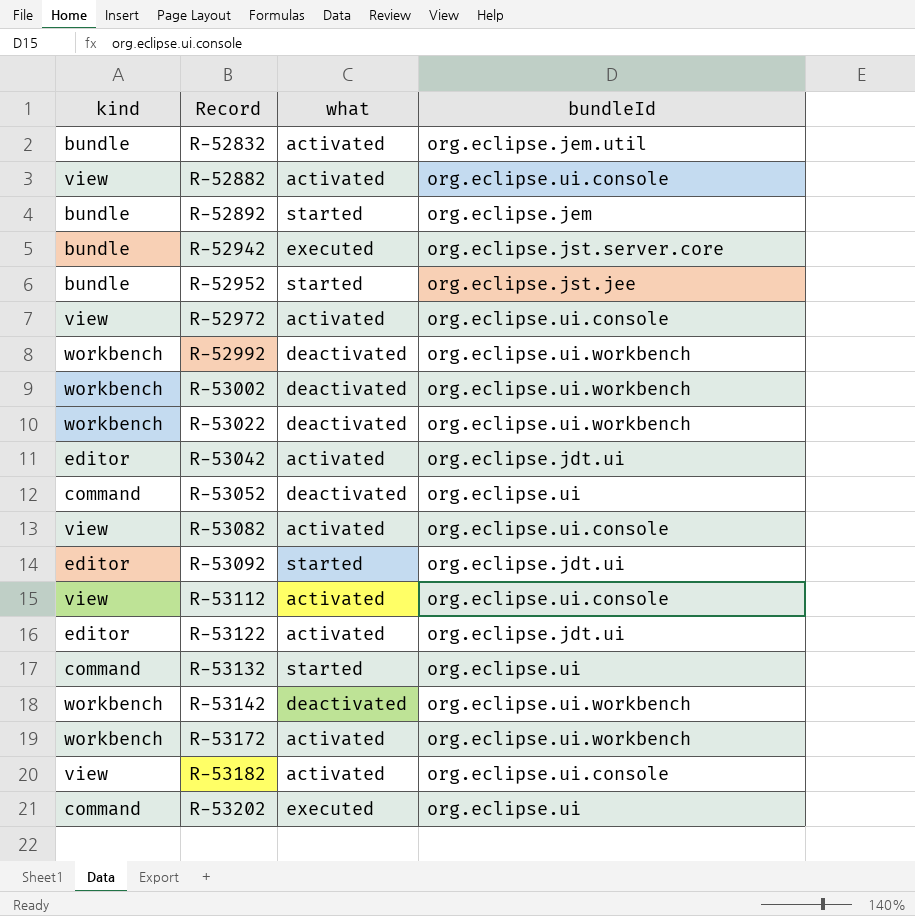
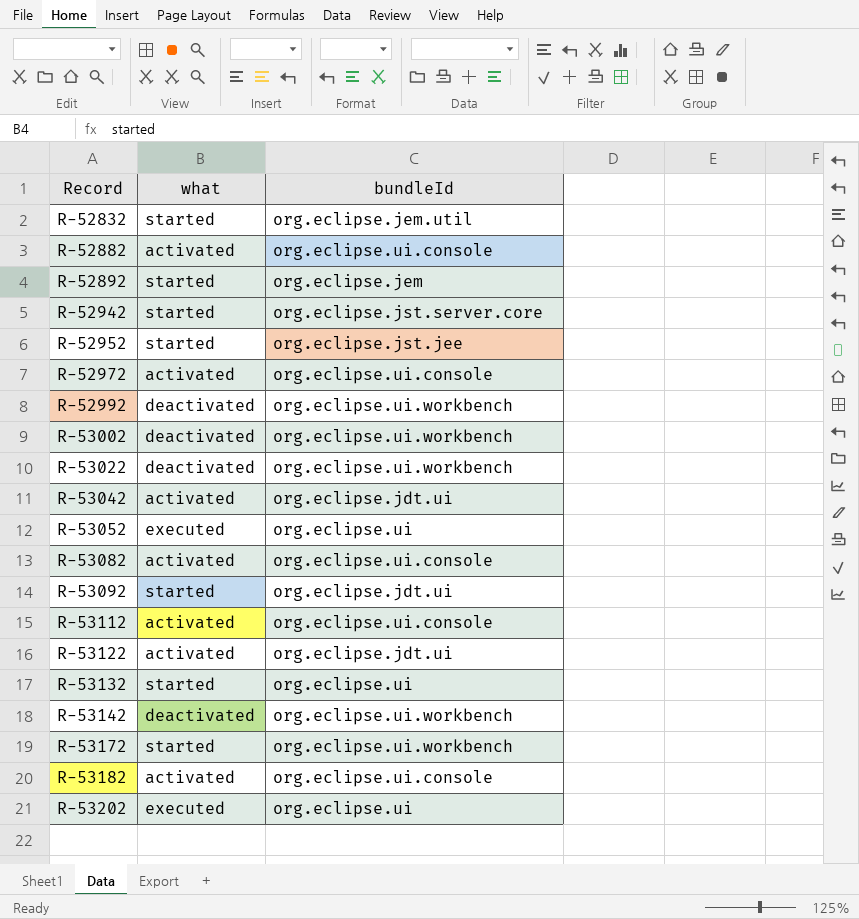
column kind | position: 1 -> none
R-52832 | what: activated -> started
R-52942 | what: executed -> started
R-53052 | what: deactivated -> executed
R-53172 | what: activated -> started

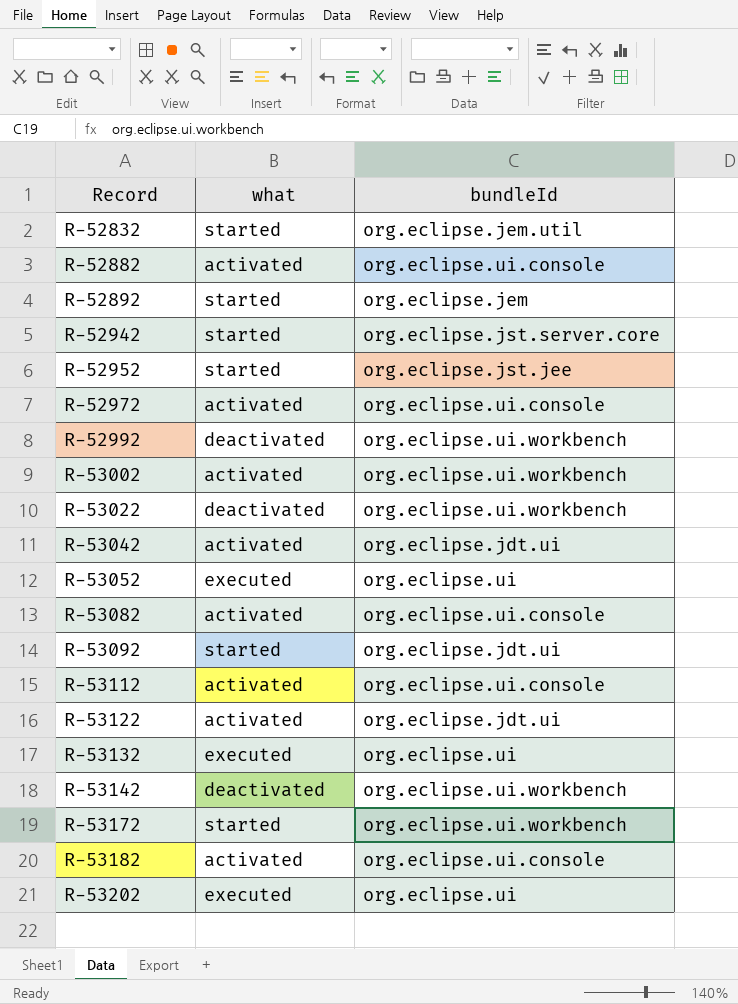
R-53002 | what: deactivated -> activated
R-53132 | what: started -> executed

